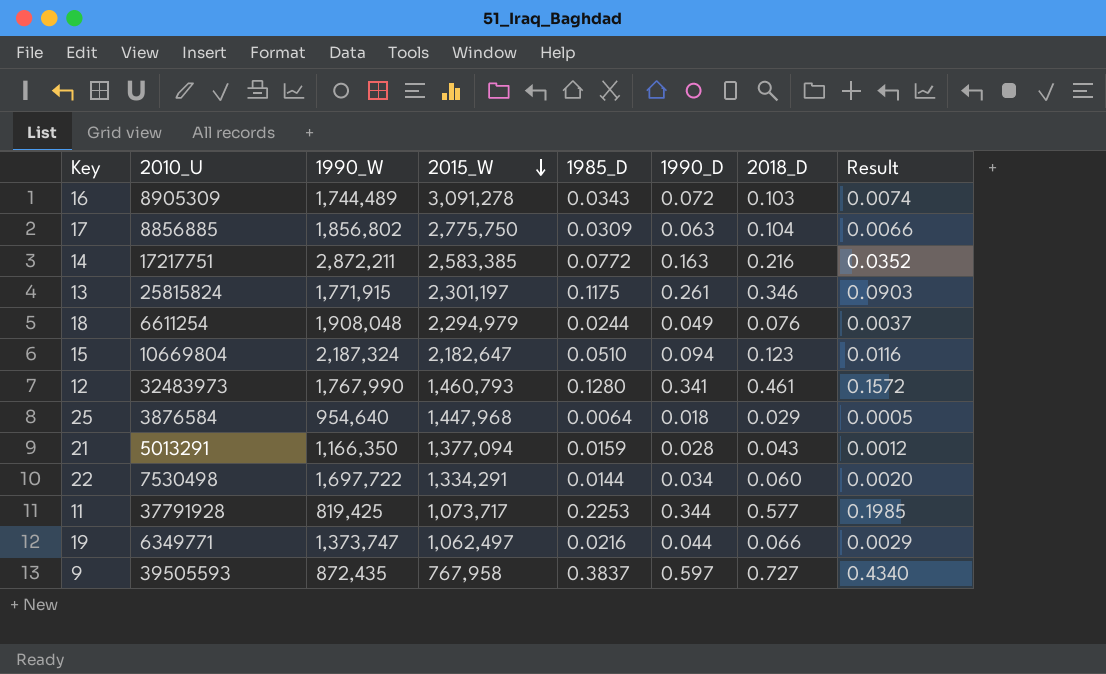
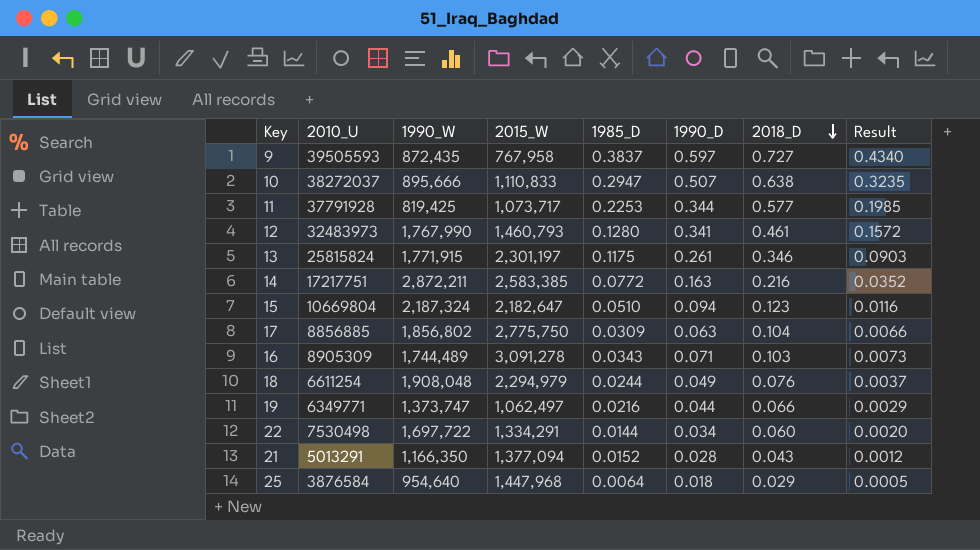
row order: 2015_W descending -> 2018_D descending
row 10: none -> 38272037 | 895,666 | 1,110,833 | 0.2947 | 0.507 | 0.638 | 0.3235
16 | 1990_D: 0.072 -> 0.071
16 | Result: 0.0074 -> 0.0073
21 | 1985_D: 0.0159 -> 0.0152

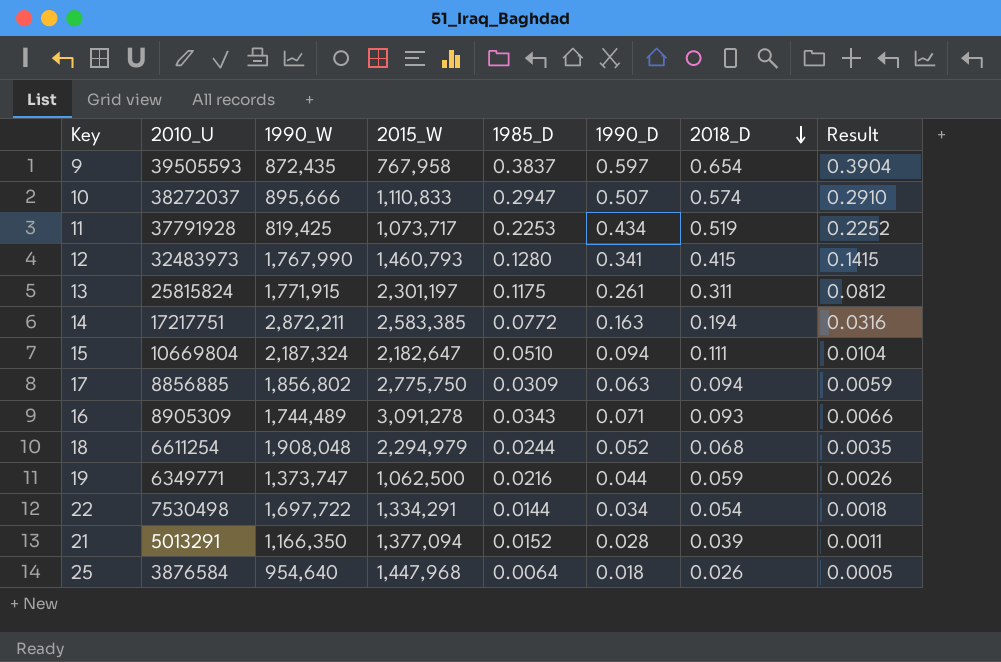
9 | 2018_D: 0.727 -> 0.654
9 | Result: 0.4340 -> 0.3904
10 | 2018_D: 0.638 -> 0.574
10 | Result: 0.3235 -> 0.2910
11 | 1990_D: 0.344 -> 0.434
11 | 2018_D: 0.577 -> 0.519
11 | Result: 0.1985 -> 0.2252
12 | 2018_D: 0.461 -> 0.415
12 | Result: 0.1572 -> 0.1415
13 | 2018_D: 0.346 -> 0.311
13 | Result: 0.0903 -> 0.0812
14 | 2018_D: 0.216 -> 0.194
14 | Result: 0.0352 -> 0.0316
15 | 2018_D: 0.123 -> 0.111
15 | Result: 0.0116 -> 0.0104
17 | 2018_D: 0.104 -> 0.094
17 | Result: 0.0066 -> 0.0059
16 | 2018_D: 0.103 -> 0.093
16 | Result: 0.0073 -> 0.0066
18 | 1990_D: 0.049 -> 0.052
18 | 2018_D: 0.076 -> 0.068
18 | Result: 0.0037 -> 0.0035
19 | 2015_W: 1,062,497 -> 1,062,500
19 | 2018_D: 0.066 -> 0.059
19 | Result: 0.0029 -> 0.0026
22 | 2018_D: 0.060 -> 0.054
22 | Result: 0.0020 -> 0.0018
21 | 2018_D: 0.043 -> 0.039
21 | Result: 0.0012 -> 0.0011
25 | 2018_D: 0.029 -> 0.026

